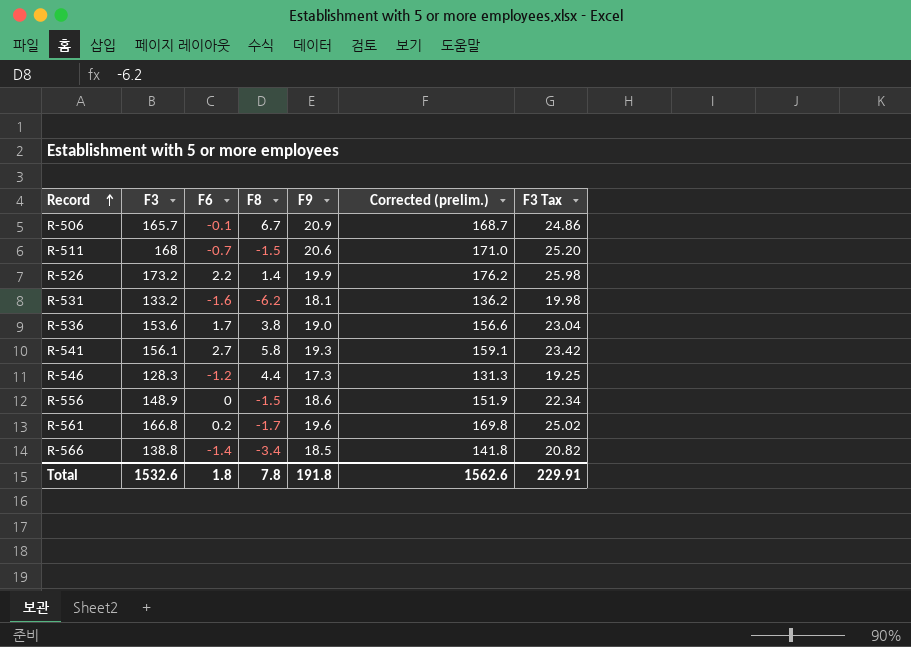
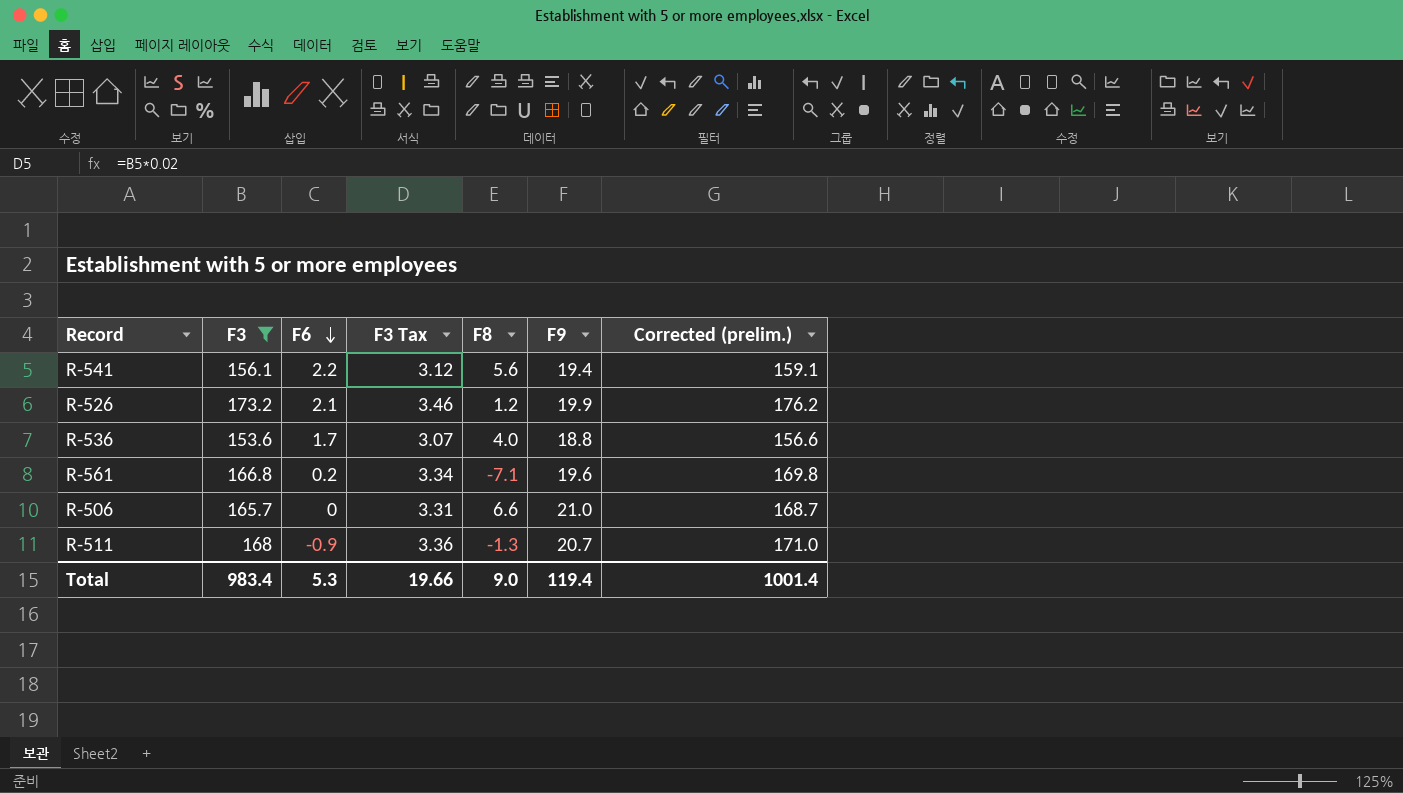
filter: none -> F3 >= 153.6
row order: Record ascending -> F6 descending
column F3 Tax | formula: [F3] * 0.15 -> [F3] * 0.02
column F3 Tax | position: 7 -> 4
R-541 | F6: 2.7 -> 2.2
R-541 | F8: 5.8 -> 5.6
R-541 | F9: 19.3 -> 19.4
R-526 | F6: 2.2 -> 2.1
R-526 | F8: 1.4 -> 1.2
R-536 | F8: 3.8 -> 4.0
R-536 | F9: 19.0 -> 18.8
R-561 | F8: -1.7 -> -7.1
R-506 | F6: -0.1 -> 0
R-506 | F8: 6.7 -> 6.6
R-506 | F9: 20.9 -> 21.0
R-511 | F6: -0.7 -> -0.9
R-511 | F8: -1.5 -> -1.3
R-511 | F9: 20.6 -> 20.7
Total | F3: 1532.6 -> 983.4
Total | F6: 1.8 -> 5.3
Total | F3 Tax: 229.91 -> 19.66
Total | F8: 7.8 -> 9.0
Total | F9: 191.8 -> 119.4
Total | Corrected (prelim.): 1562.6 -> 1001.4

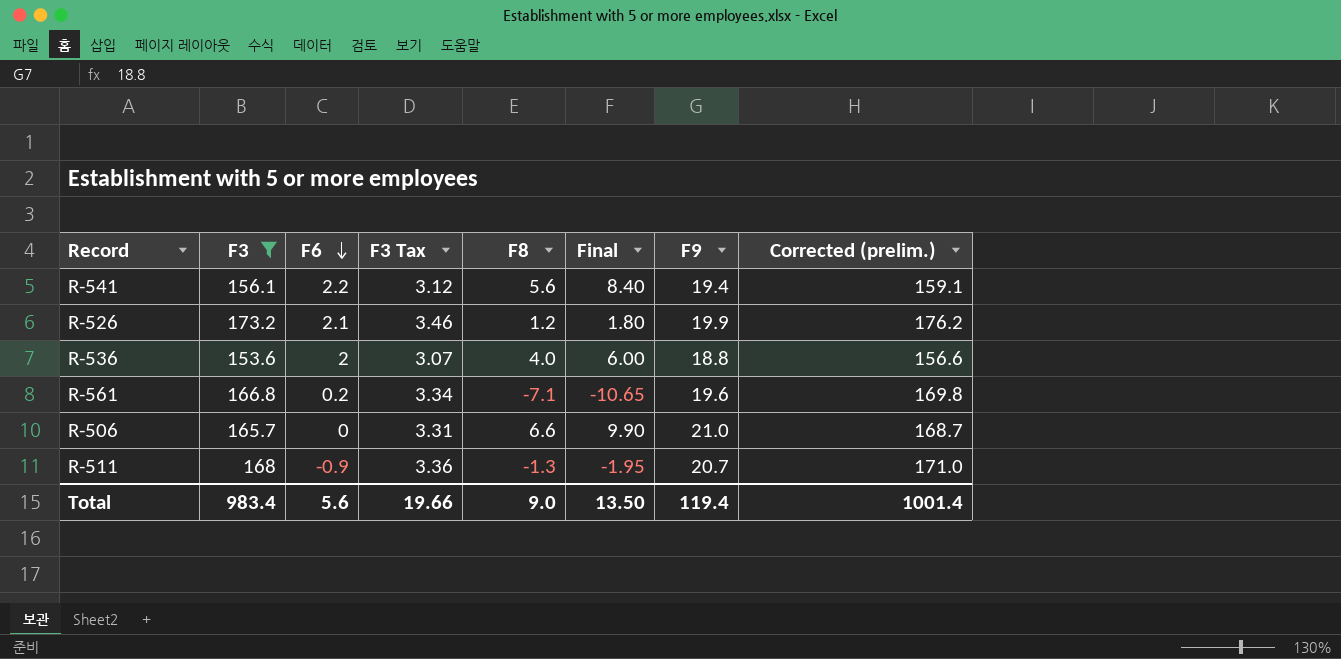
column Final | formula: none -> [F8] * 1.5
R-536 | F6: 1.7 -> 2
Total | F6: 5.3 -> 5.6

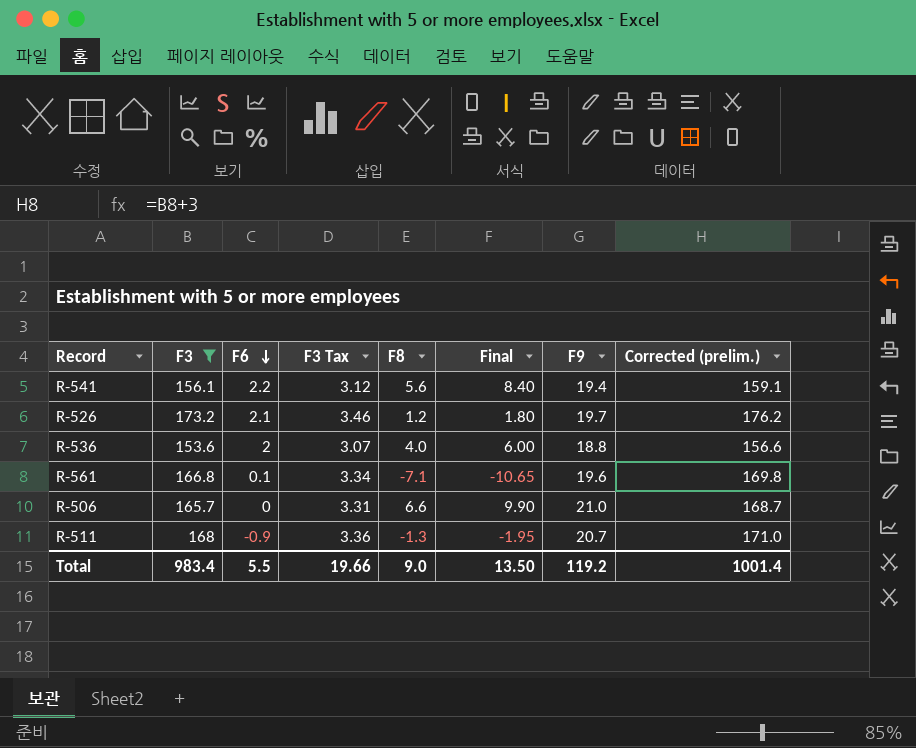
R-526 | F9: 19.9 -> 19.7
R-561 | F6: 0.2 -> 0.1
Total | F6: 5.6 -> 5.5
Total | F9: 119.4 -> 119.2

